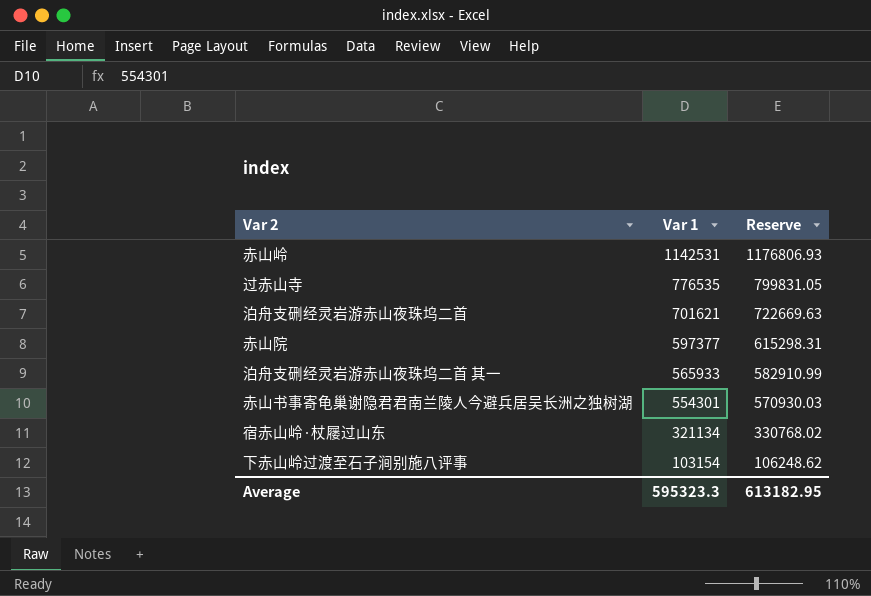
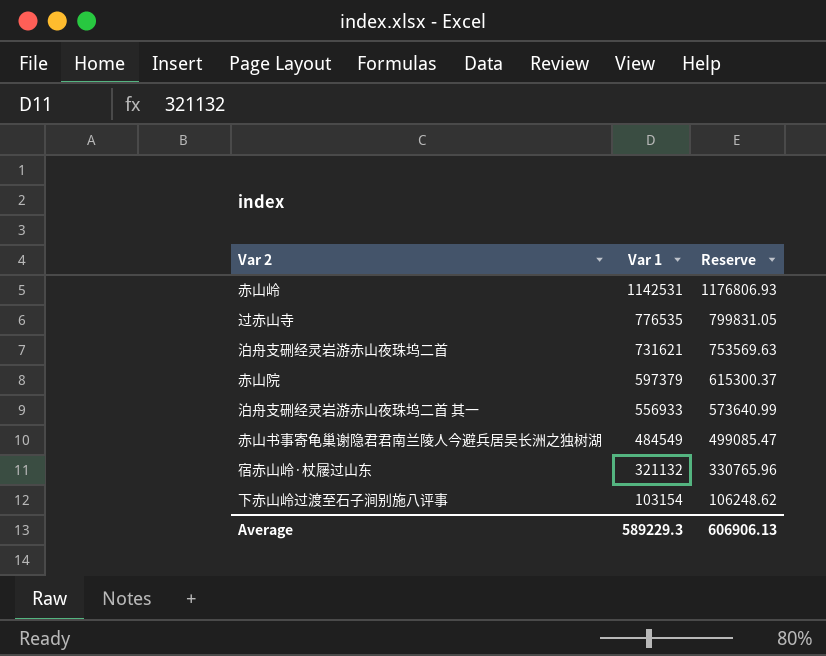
泊舟支硎经灵岩游赤山夜珠坞二首 | Var 1: 701621 -> 731621
泊舟支硎经灵岩游赤山夜珠坞二首 | Reserve: 722669.63 -> 753569.63
赤山院 | Var 1: 597377 -> 597379
赤山院 | Reserve: 615298.31 -> 615300.37
泊舟支硎经灵岩游赤山夜珠坞二首 其一 | Var 1: 565933 -> 556933
泊舟支硎经灵岩游赤山夜珠坞二首 其一 | Reserve: 582910.99 -> 573640.99
赤山书事寄龟巢谢隐君君南兰陵人今避兵居吴长洲之独树湖 | Var 1: 554301 -> 484549
赤山书事寄龟巢谢隐君君南兰陵人今避兵居吴长洲之独树湖 | Reserve: 570930.03 -> 499085.47
宿赤山岭·杖屦过山东 | Var 1: 321134 -> 321132
宿赤山岭·杖屦过山东 | Reserve: 330768.02 -> 330765.96
Average | Var 1: 595323.3 -> 589229.3
Average | Reserve: 613182.95 -> 606906.13

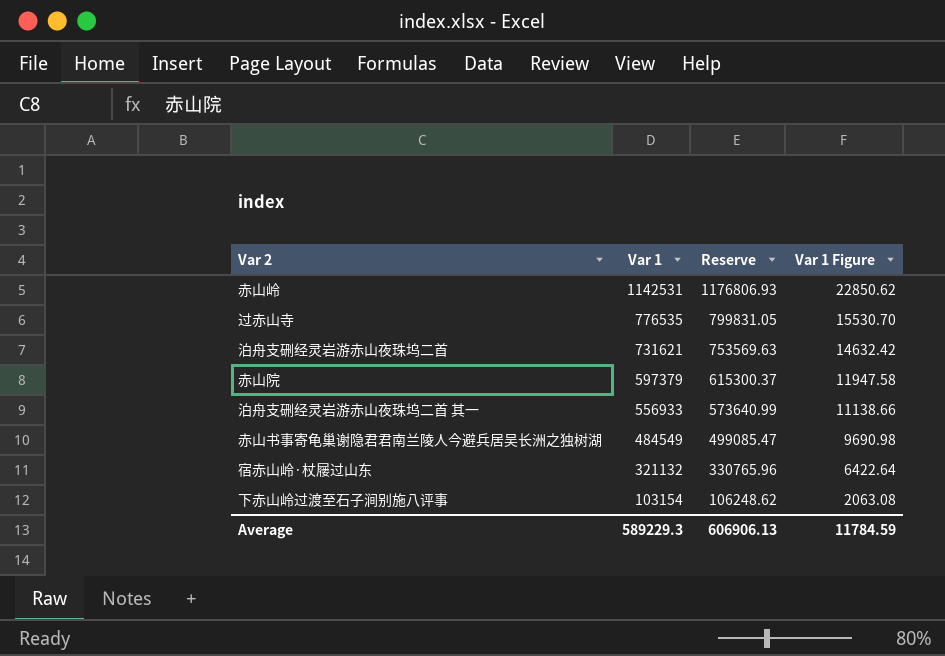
column Var 1 Figure | formula: none -> [Var 1] * 0.02

